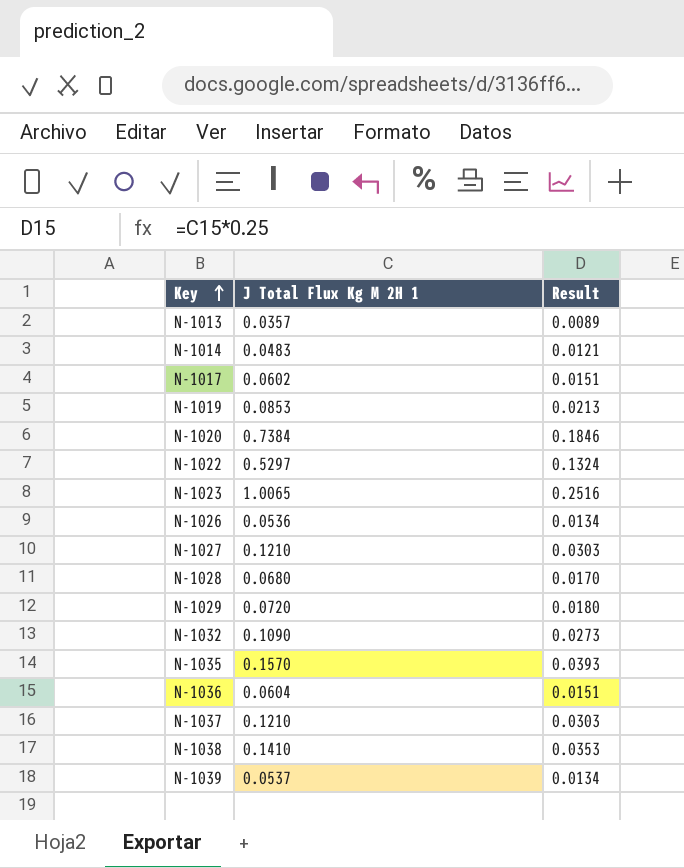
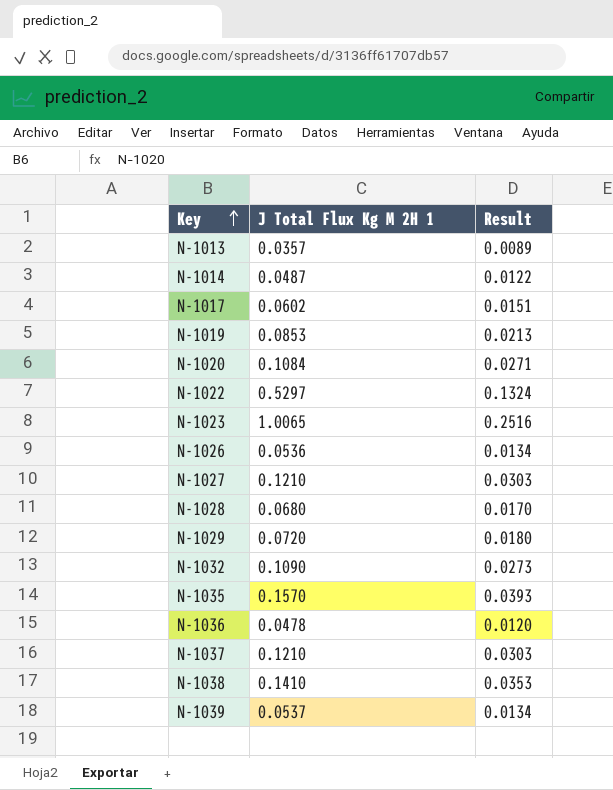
N-1014 | J Total Flux Kg M 2H 1: 0.0483 -> 0.0487
N-1014 | Result: 0.0121 -> 0.0122
N-1020 | J Total Flux Kg M 2H 1: 0.7384 -> 0.1084
N-1020 | Result: 0.1846 -> 0.0271
N-1036 | J Total Flux Kg M 2H 1: 0.0604 -> 0.0478
N-1036 | Result: 0.0151 -> 0.0120

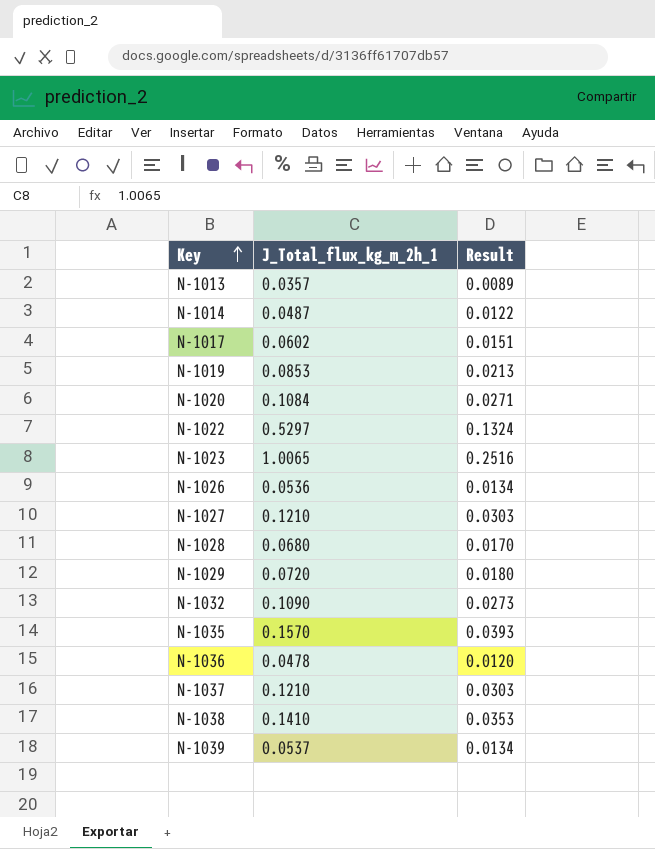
column name: J Total Flux Kg M 2H 1 -> J_Total_flux_kg_m_2h_1

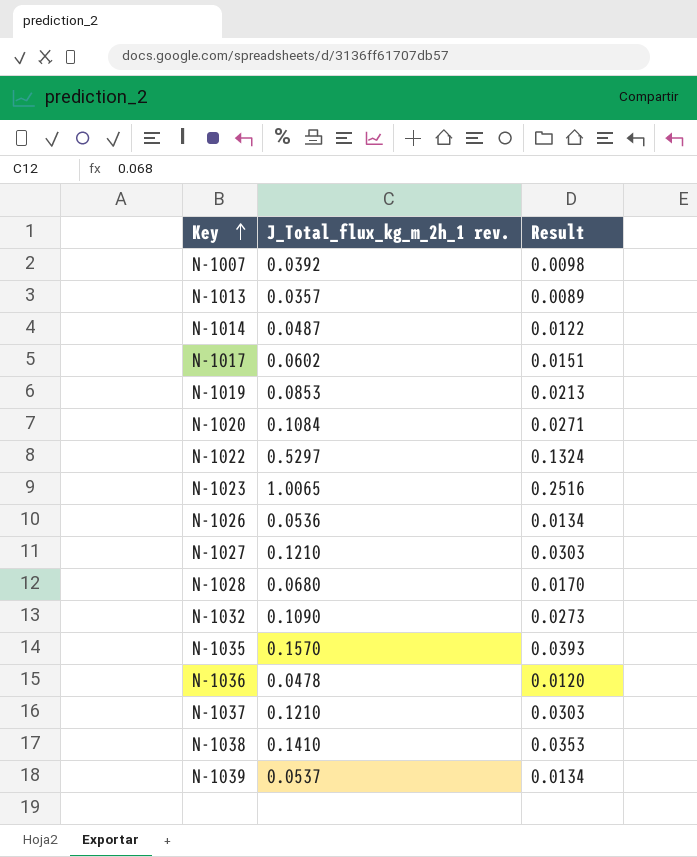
column name: J_Total_flux_kg_m_2h_1 -> J_Total_flux_kg_m_2h_1 rev.
row N-1029: 0.0720 | 0.0180 -> none
row N-1007: none -> 0.0392 | 0.0098

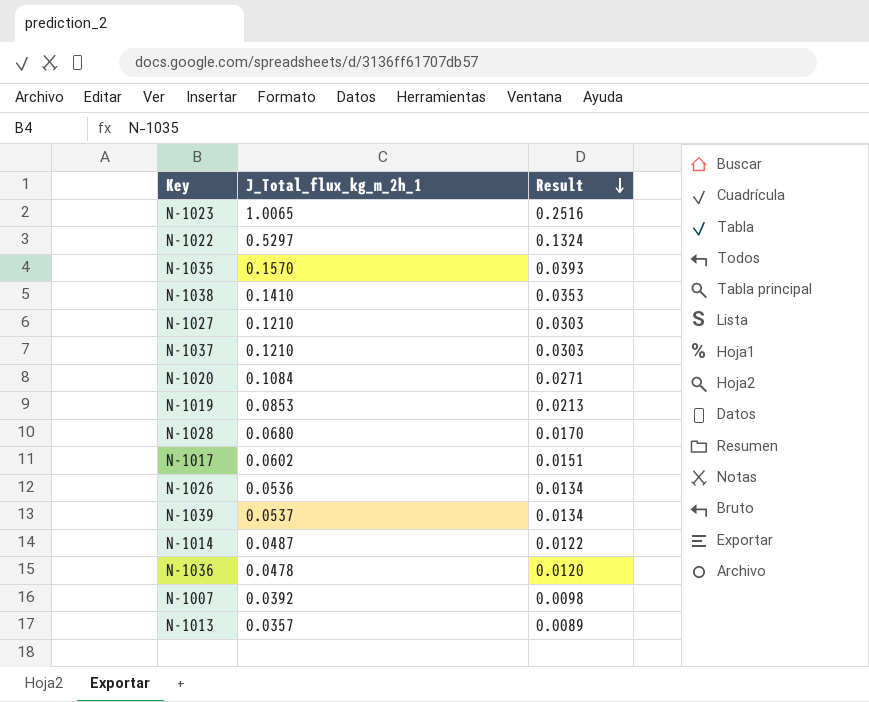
row order: Key ascending -> Result descending
column name: J_Total_flux_kg_m_2h_1 rev. -> J_Total_flux_kg_m_2h_1
row N-1032: 0.1090 | 0.0273 -> none

